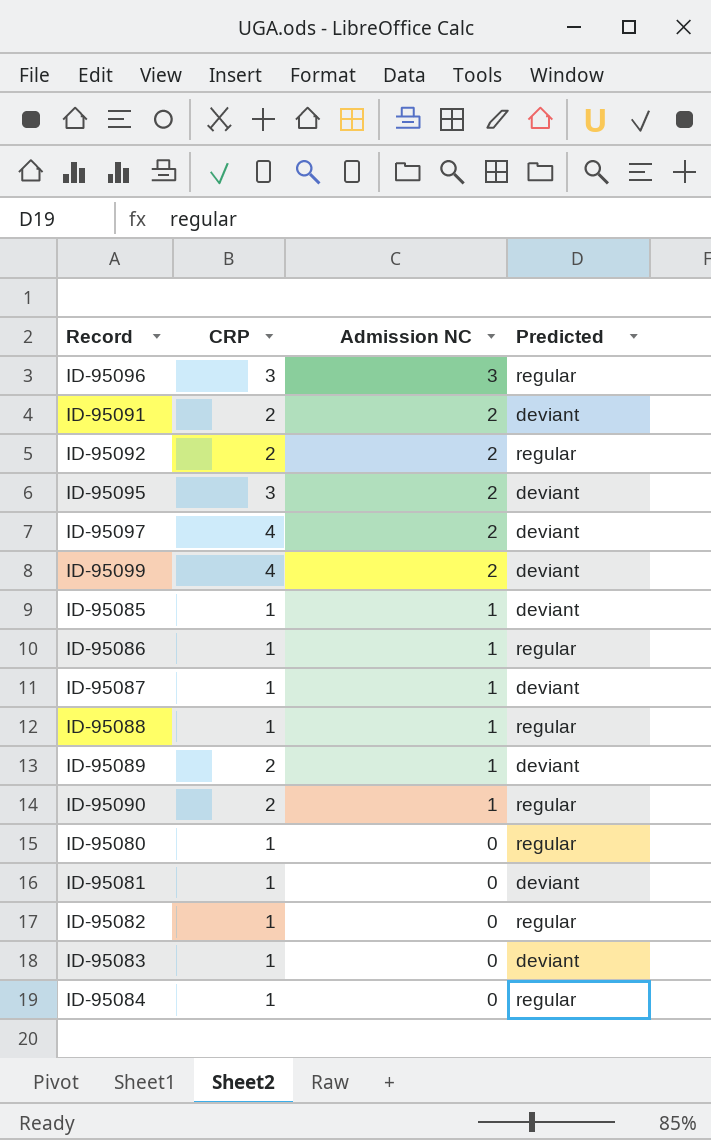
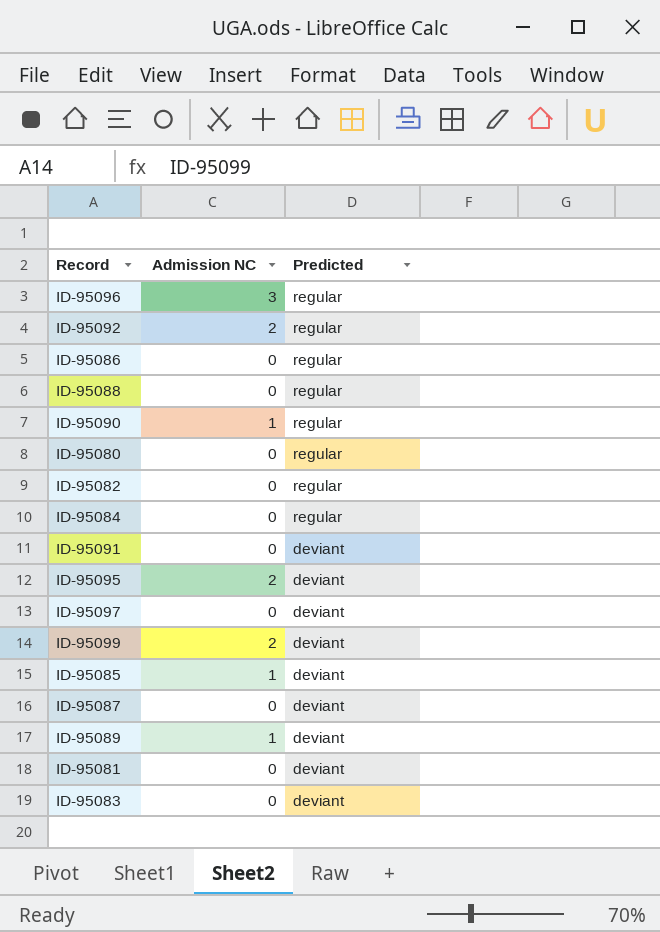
row order: Admission NC descending -> Predicted descending
column CRP | position: 2 -> none
ID-95086 | Admission NC: 1 -> 0
ID-95088 | Admission NC: 1 -> 0
ID-95091 | Admission NC: 2 -> 0
ID-95097 | Admission NC: 2 -> 0
ID-95087 | Admission NC: 1 -> 0

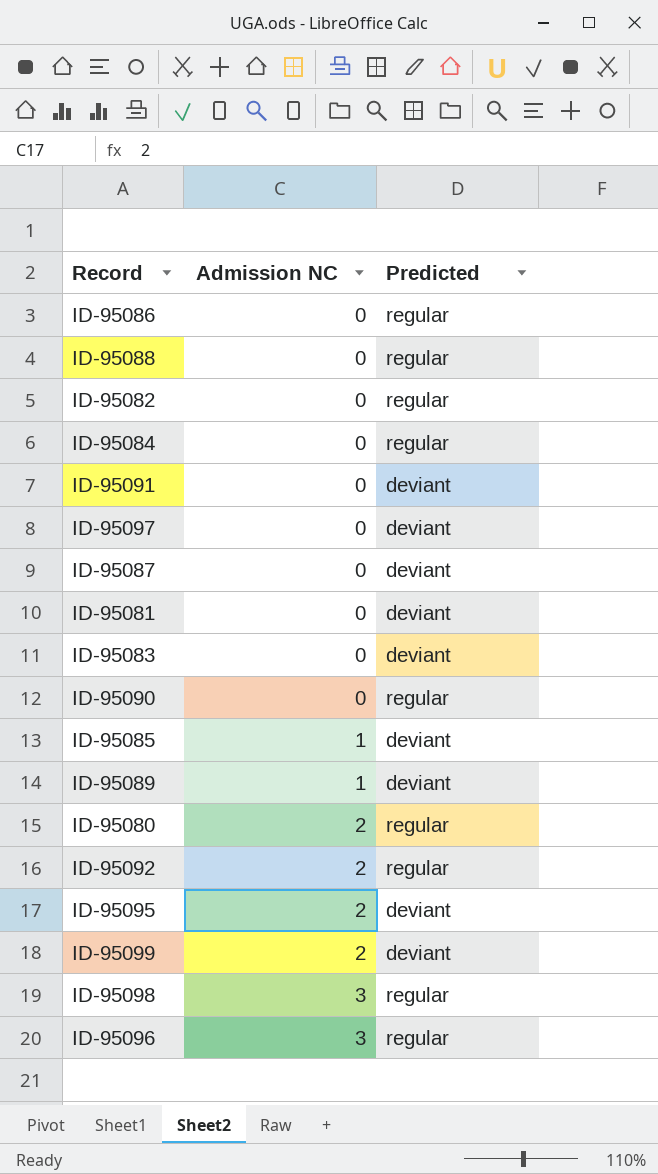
row order: Predicted descending -> Admission NC ascending
ID-95090 | Admission NC: 1 -> 0
ID-95080 | Admission NC: 0 -> 2
row ID-95098: none -> 3 | regular

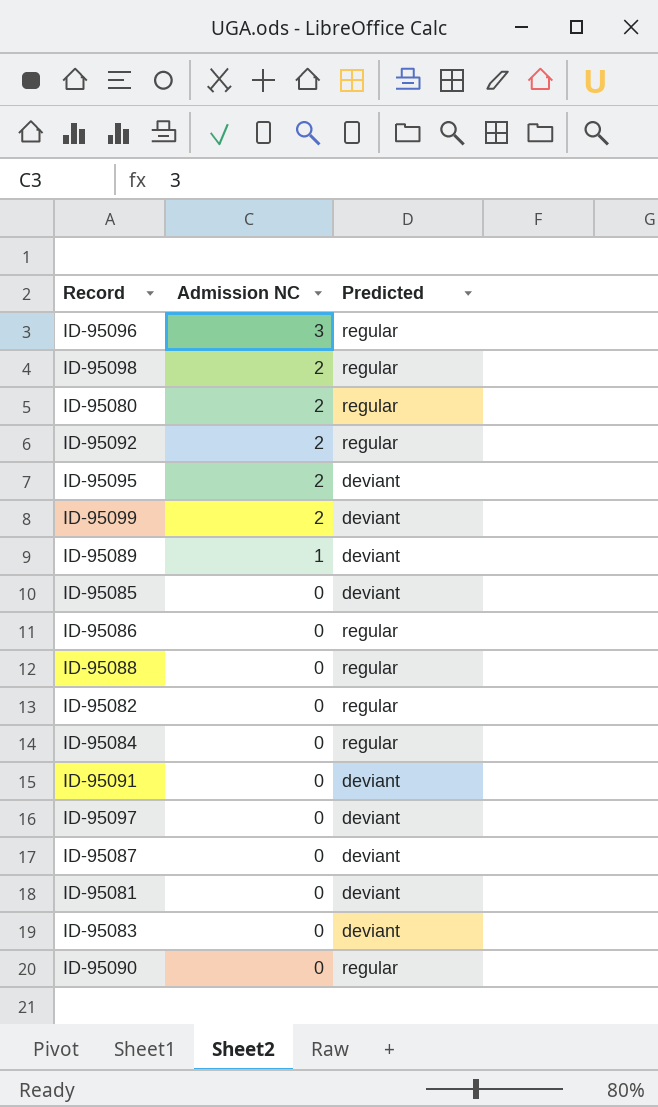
row order: Admission NC ascending -> Admission NC descending
ID-95098 | Admission NC: 3 -> 2
ID-95085 | Admission NC: 1 -> 0

